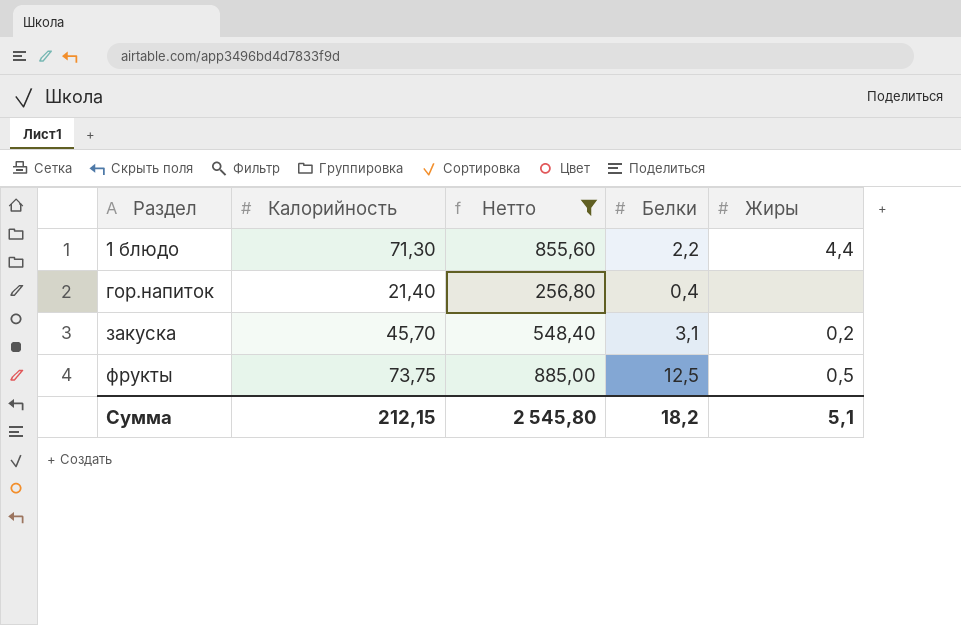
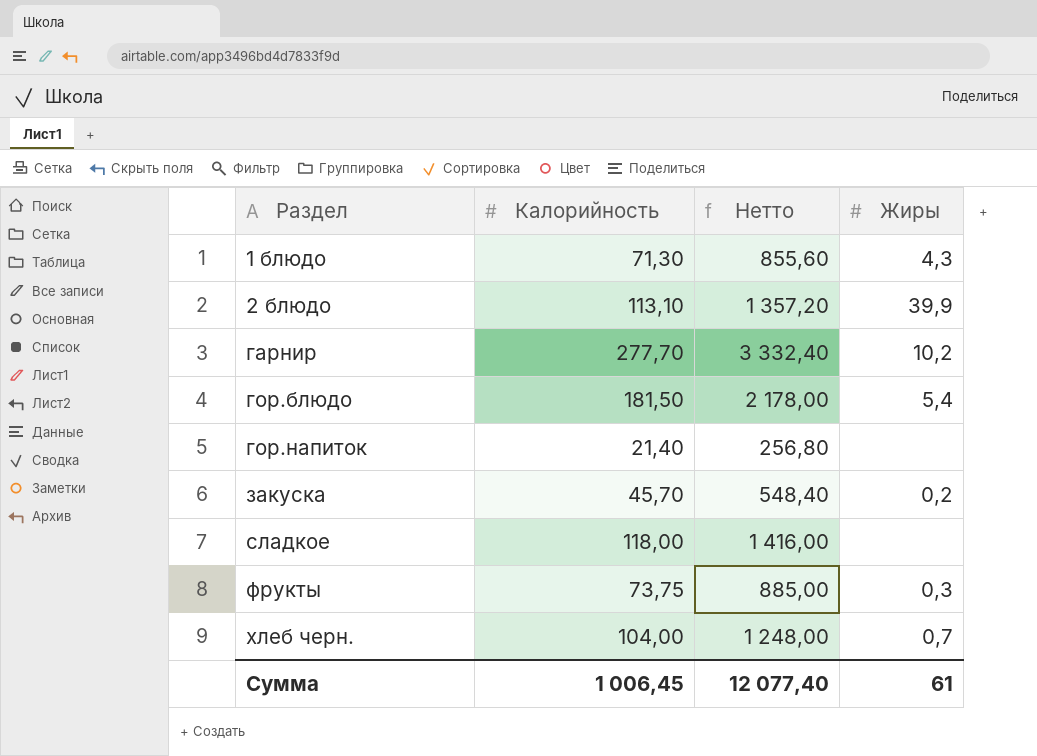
filter: Нетто <= 885,00 -> none
column Белки | position: 4 -> none
1 блюдо | Жиры: 4,4 -> 4,3
фрукты | Жиры: 0,5 -> 0,3
Сумма | Калорийность: 212,15 -> 1 006,45
Сумма | Нетто: 2 545,80 -> 12 077,40
Сумма | Жиры: 5,1 -> 61

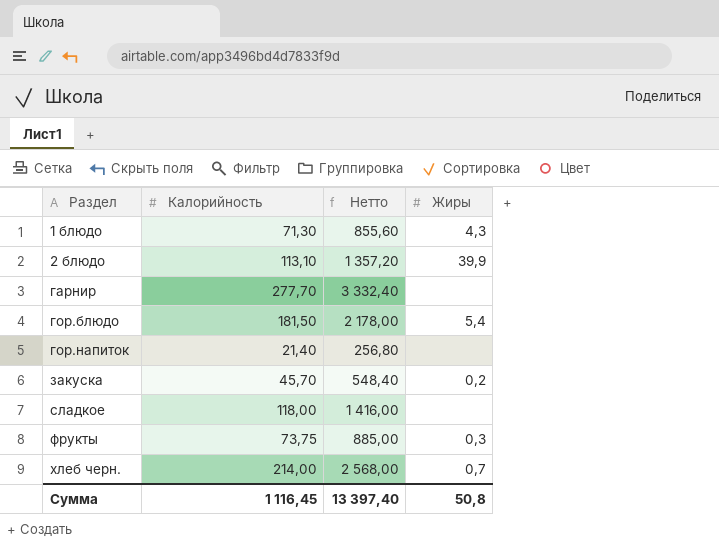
гарнир | Жиры: 10,2 -> none
хлеб черн. | Калорийность: 104,00 -> 214,00
хлеб черн. | Нетто: 1 248,00 -> 2 568,00
Сумма | Калорийность: 1 006,45 -> 1 116,45
Сумма | Нетто: 12 077,40 -> 13 397,40
Сумма | Жиры: 61 -> 50,8

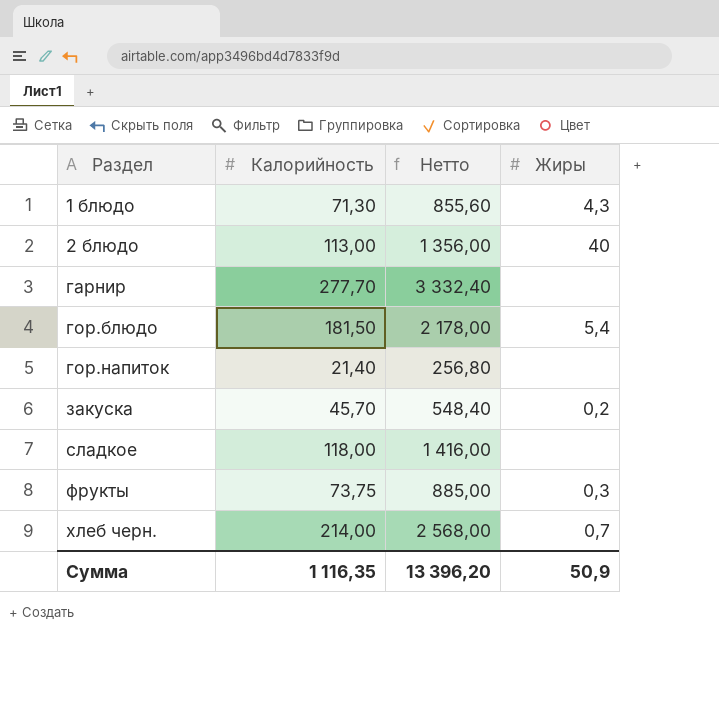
2 блюдо | Калорийность: 113,10 -> 113,00
2 блюдо | Нетто: 1 357,20 -> 1 356,00
2 блюдо | Жиры: 39,9 -> 40
Сумма | Калорийность: 1 116,45 -> 1 116,35
Сумма | Нетто: 13 397,40 -> 13 396,20
Сумма | Жиры: 50,8 -> 50,9

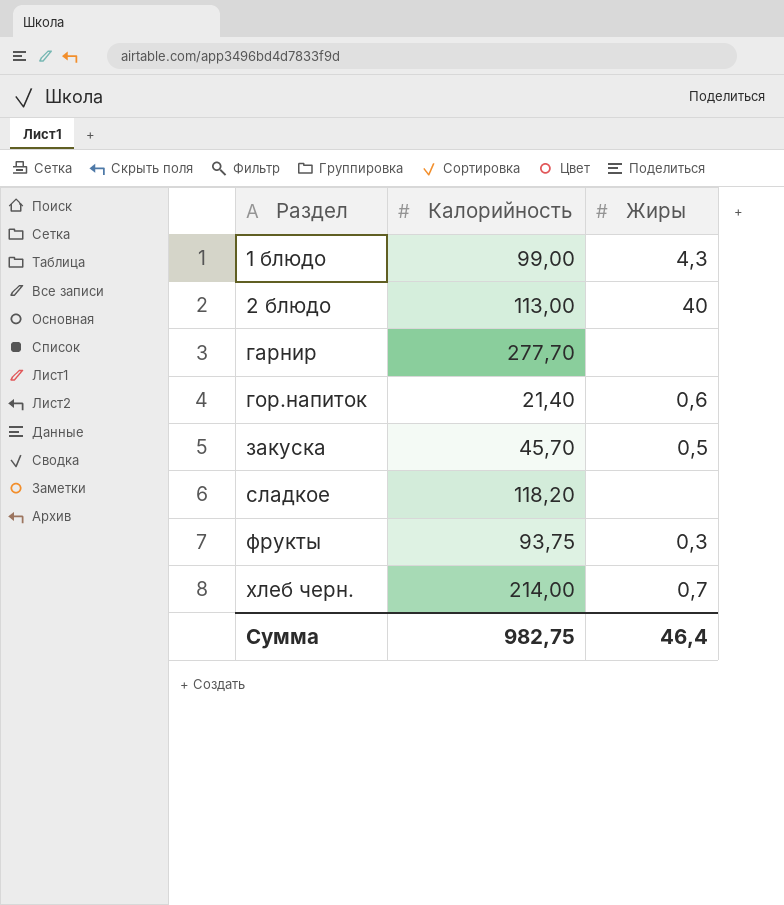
column Нетто | formula: [Калорийность] * 12 -> none
row гор.блюдо: 181,50 | 2 178,00 | 5,4 -> none
1 блюдо | Калорийность: 71,30 -> 99,00
гор.напиток | Жиры: none -> 0,6
закуска | Жиры: 0,2 -> 0,5
сладкое | Калорийность: 118,00 -> 118,20
фрукты | Калорийность: 73,75 -> 93,75
Сумма | Калорийность: 1 116,35 -> 982,75
Сумма | Жиры: 50,9 -> 46,4

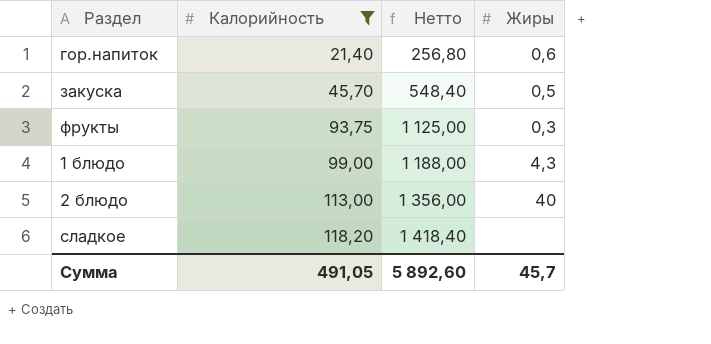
filter: none -> Калорийность <= 118,20
row order: Раздел ascending -> Калорийность ascending
column Нетто | formula: none -> [Калорийность] * 12
Сумма | Калорийность: 982,75 -> 491,05
Сумма | Жиры: 46,4 -> 45,7

